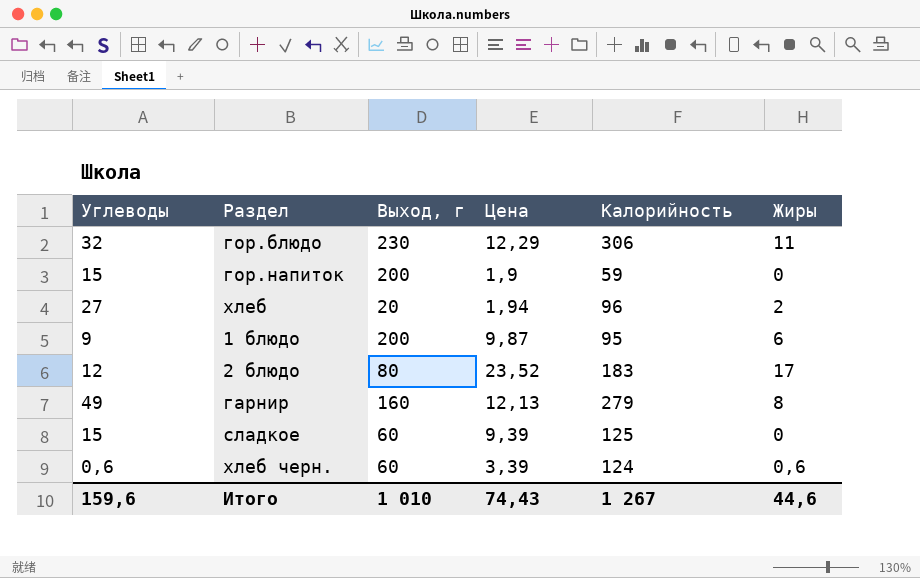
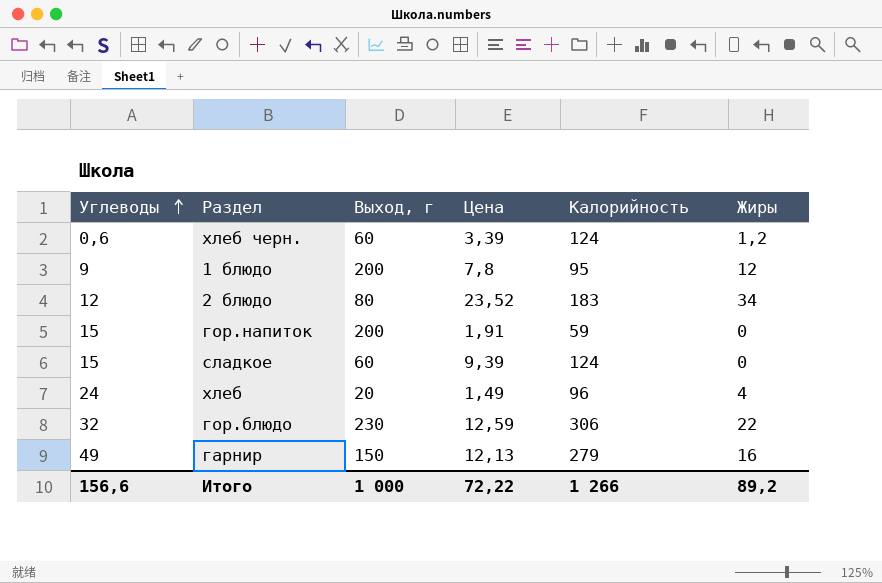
row order: none -> Углеводы ascending
хлеб черн. | Жиры: 0,6 -> 1,2
1 блюдо | Цена: 9,87 -> 7,8
1 блюдо | Жиры: 6 -> 12
2 блюдо | Жиры: 17 -> 34
гор.напиток | Цена: 1,9 -> 1,91
сладкое | Калорийность: 125 -> 124
хлеб | Углеводы: 27 -> 24
хлеб | Цена: 1,94 -> 1,49
хлеб | Жиры: 2 -> 4
гор.блюдо | Цена: 12,29 -> 12,59
гор.блюдо | Жиры: 11 -> 22
гарнир | Выход, г: 160 -> 150
гарнир | Жиры: 8 -> 16
Итого | Углеводы: 159,6 -> 156,6
Итого | Выход, г: 1 010 -> 1 000
Итого | Цена: 74,43 -> 72,22
Итого | Калорийность: 1 267 -> 1 266
Итого | Жиры: 44,6 -> 89,2

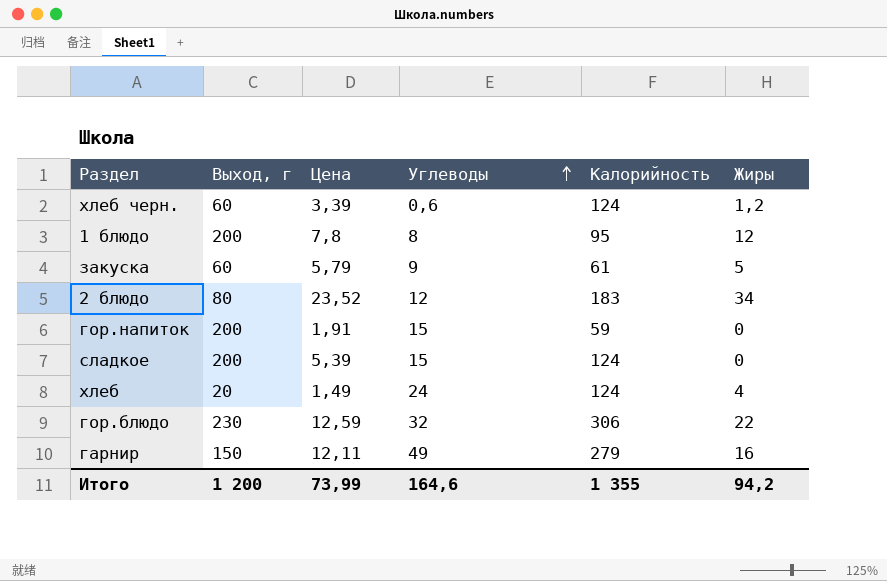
column Углеводы | position: 1 -> 4
1 блюдо | Углеводы: 9 -> 8
row закуска: none -> 60 | 5,79 | 9 | 61 | 5
сладкое | Выход, г: 60 -> 200
сладкое | Цена: 9,39 -> 5,39
хлеб | Калорийность: 96 -> 124
гарнир | Цена: 12,13 -> 12,11
Итого | Выход, г: 1 000 -> 1 200
Итого | Цена: 72,22 -> 73,99
Итого | Углеводы: 156,6 -> 164,6
Итого | Калорийность: 1 266 -> 1 355
Итого | Жиры: 89,2 -> 94,2

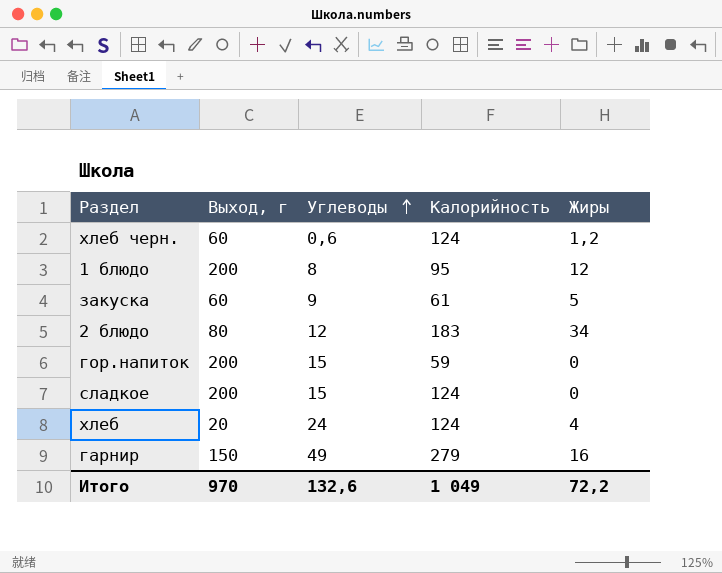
column Цена | position: 3 -> none
row гор.блюдо: 230 | 12,59 | 32 | 306 | 22 -> none
Итого | Выход, г: 1 200 -> 970
Итого | Углеводы: 164,6 -> 132,6
Итого | Калорийность: 1 355 -> 1 049
Итого | Жиры: 94,2 -> 72,2

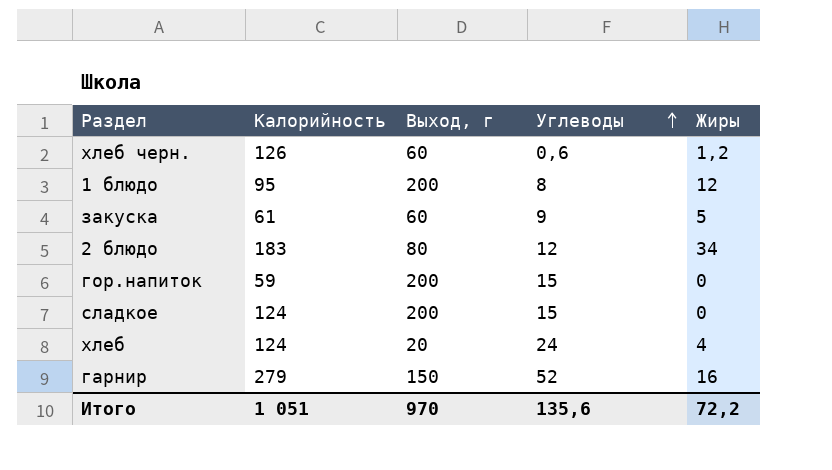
column Калорийность | position: 4 -> 2
хлеб черн. | Калорийность: 124 -> 126
гарнир | Углеводы: 49 -> 52
Итого | Калорийность: 1 049 -> 1 051
Итого | Углеводы: 132,6 -> 135,6

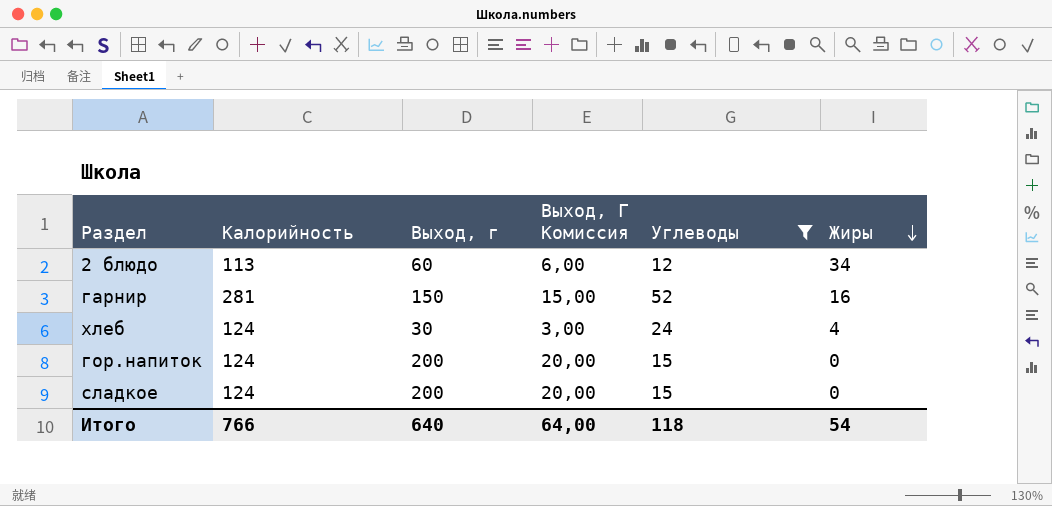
filter: none -> Углеводы >= 12
row order: Углеводы ascending -> Жиры descending
column Выход, Г Комиссия | formula: none -> [Выход, г] * 0,1
2 блюдо | Калорийность: 183 -> 113
2 блюдо | Выход, г: 80 -> 60
гарнир | Калорийность: 279 -> 281
хлеб | Выход, г: 20 -> 30
гор.напиток | Калорийность: 59 -> 124
Итого | Калорийность: 1 051 -> 766
Итого | Выход, г: 970 -> 640
Итого | Углеводы: 135,6 -> 118
Итого | Жиры: 72,2 -> 54

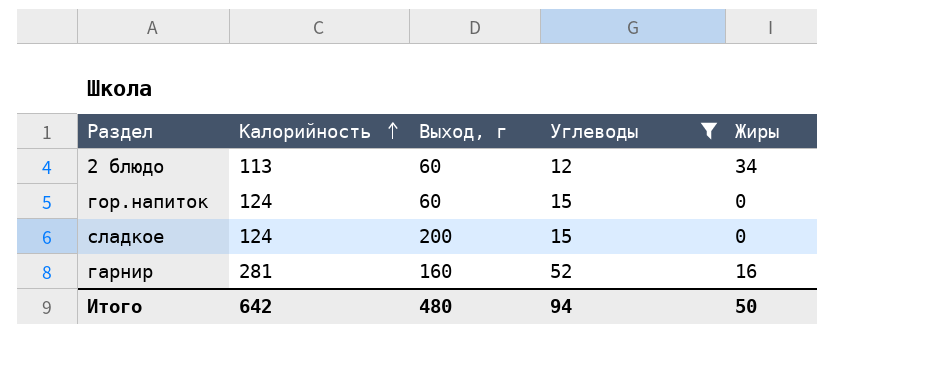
row order: Жиры descending -> Калорийность ascending
column Выход, Г Комиссия | formula: [Выход, г] * 0,1 -> none
row хлеб: 124 | 30 | 3,00 | 24 | 4 -> none
гор.напиток | Выход, г: 200 -> 60
гарнир | Выход, г: 150 -> 160
Итого | Калорийность: 766 -> 642
Итого | Выход, г: 640 -> 480
Итого | Углеводы: 118 -> 94
Итого | Жиры: 54 -> 50

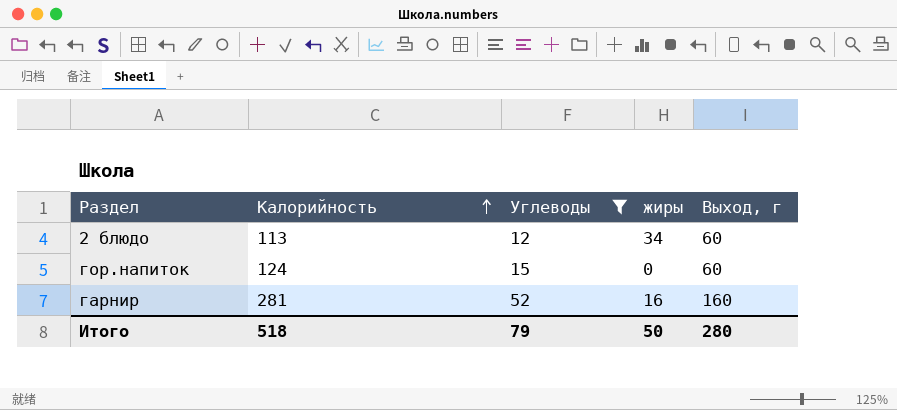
column name: Жиры -> жиры
column Выход, г | position: 3 -> 5
row сладкое: 124 | 200 | 15 | 0 -> none
Итого | Калорийность: 642 -> 518
Итого | Углеводы: 94 -> 79
Итого | Выход, г: 480 -> 280

